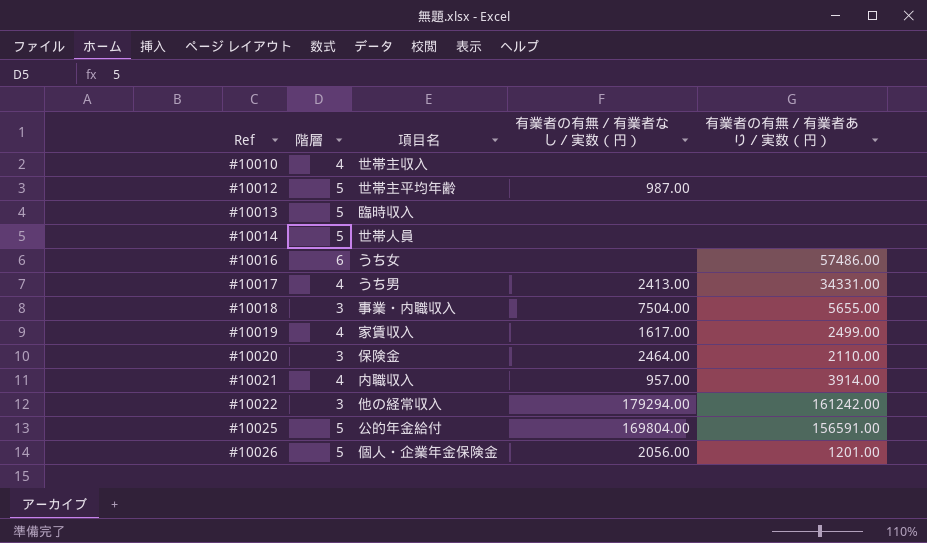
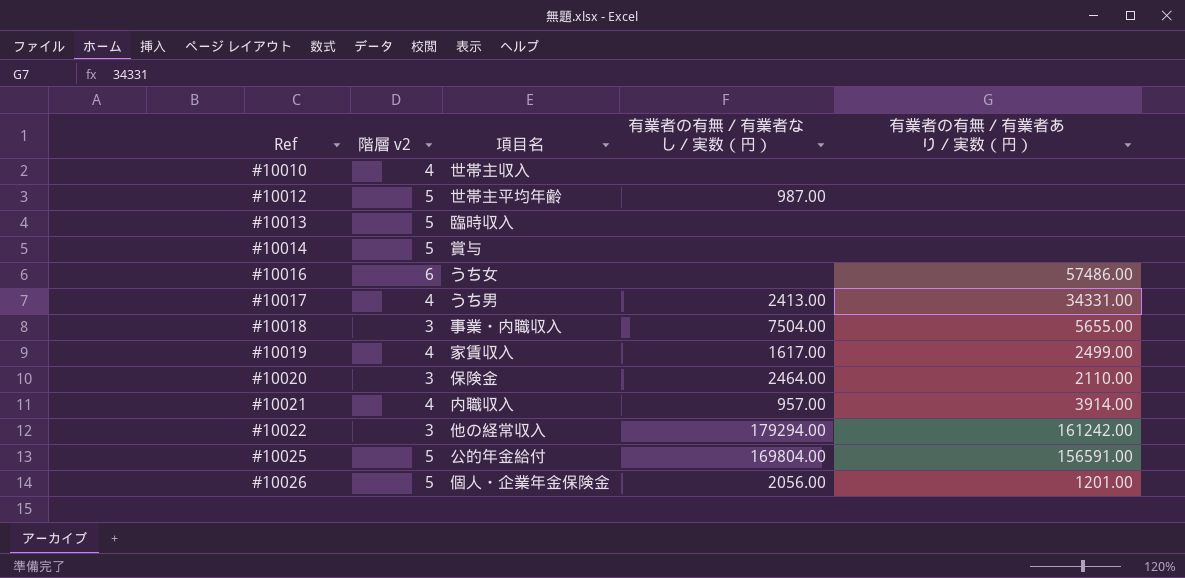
column name: 階層 -> 階層 v2
#10014 | 項目名: 世帯人員 -> 賞与

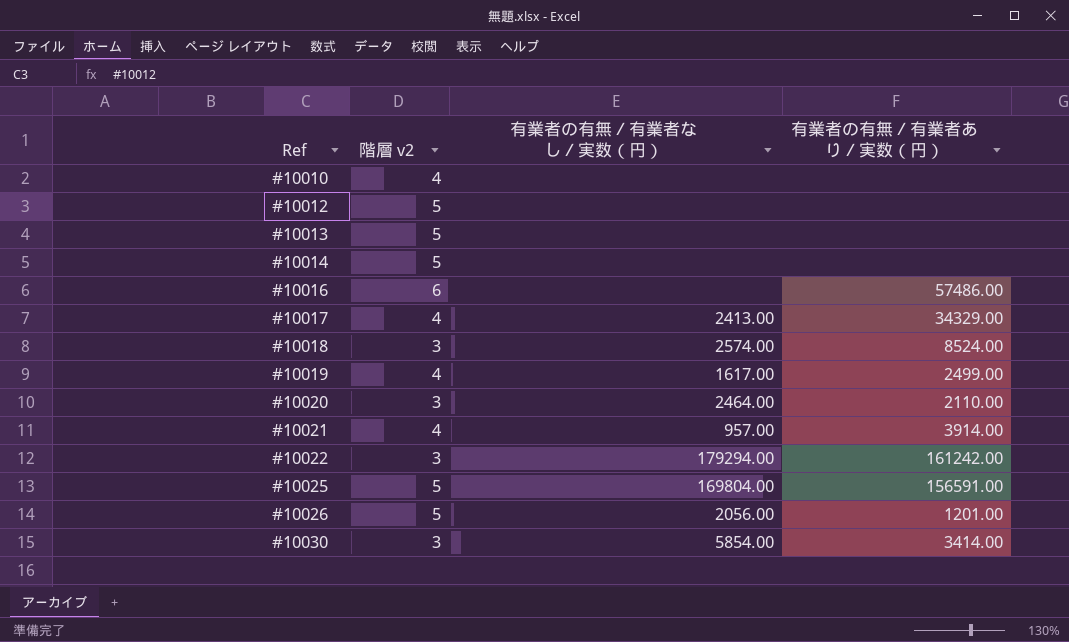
column 項目名 | position: 3 -> none
#10012 | 有業者の有無／有業者なし／実数（円）: 987.00 -> none
#10017 | 有業者の有無／有業者あり／実数（円）: 34331.00 -> 34329.00
#10018 | 有業者の有無／有業者なし／実数（円）: 7504.00 -> 2574.00
#10018 | 有業者の有無／有業者あり／実数（円）: 5655.00 -> 8524.00
row #10030: none -> 3 | 5854.00 | 3414.00

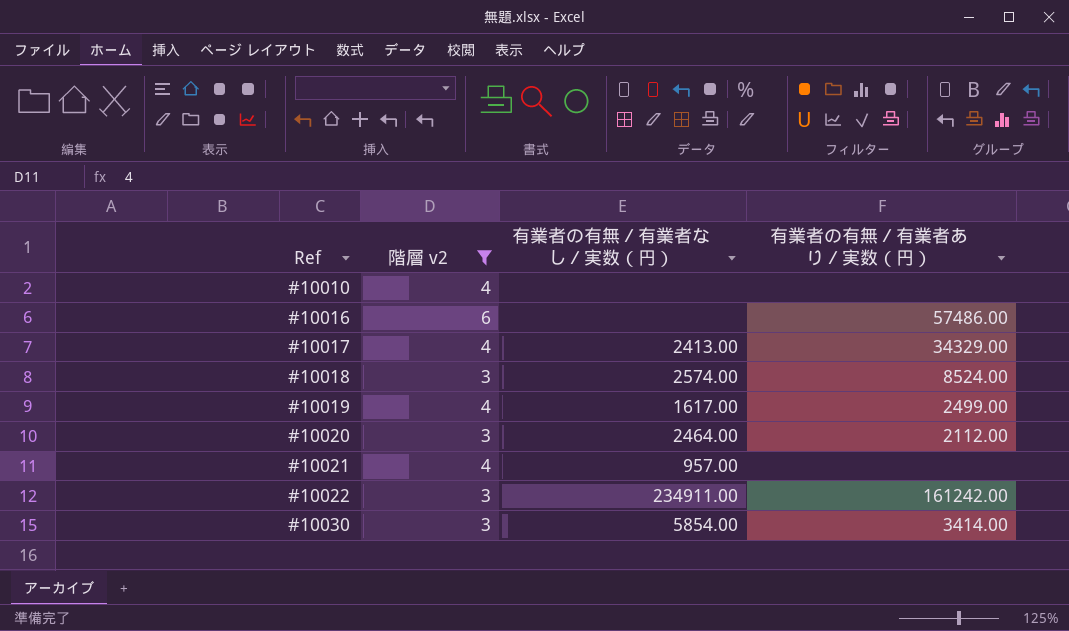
filter: none -> 階層 v2 != 5
#10020 | 有業者の有無／有業者あり／実数（円）: 2110.00 -> 2112.00
#10021 | 有業者の有無／有業者あり／実数（円）: 3914.00 -> none
#10022 | 有業者の有無／有業者なし／実数（円）: 179294.00 -> 234911.00

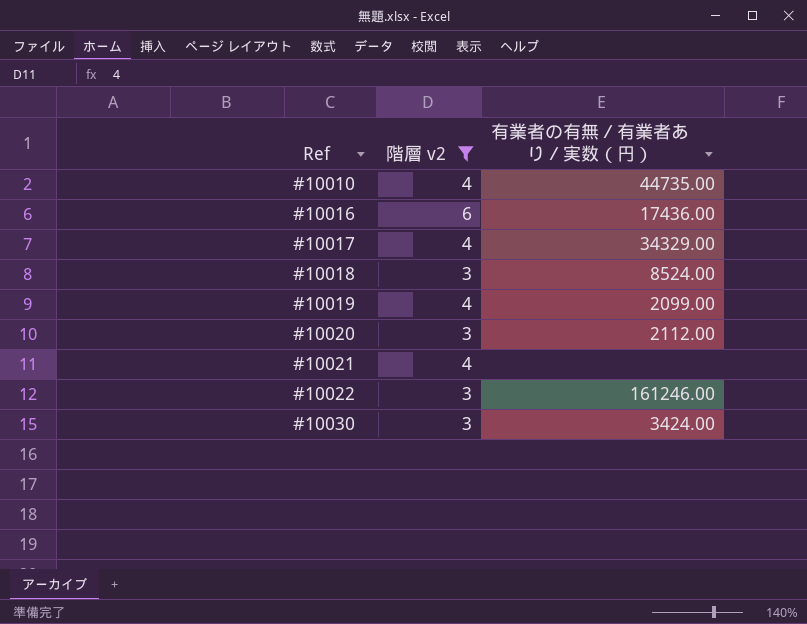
column 有業者の有無／有業者なし／実数（円） | position: 3 -> none
#10010 | 有業者の有無／有業者あり／実数（円）: none -> 44735.00
#10016 | 有業者の有無／有業者あり／実数（円）: 57486.00 -> 17436.00
#10019 | 有業者の有無／有業者あり／実数（円）: 2499.00 -> 2099.00
#10022 | 有業者の有無／有業者あり／実数（円）: 161242.00 -> 161246.00
#10030 | 有業者の有無／有業者あり／実数（円）: 3414.00 -> 3424.00

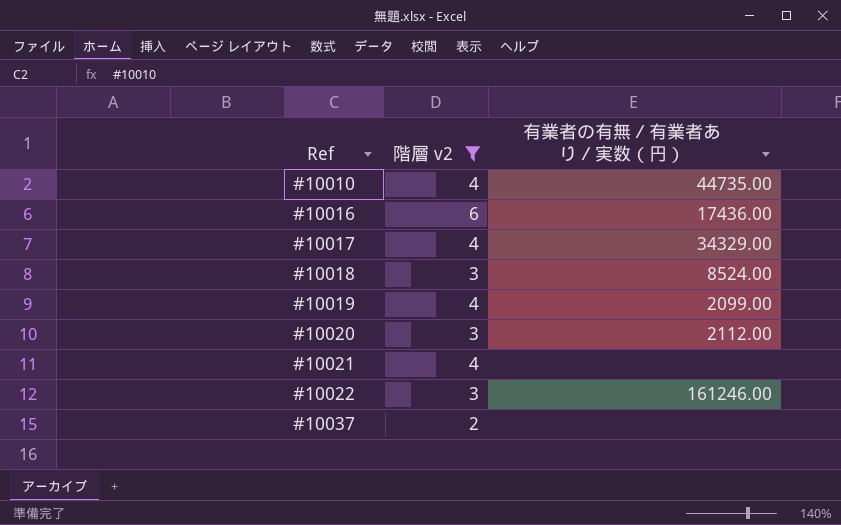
row #10030: 3 | 3424.00 -> none
row #10037: none -> 2 | none

